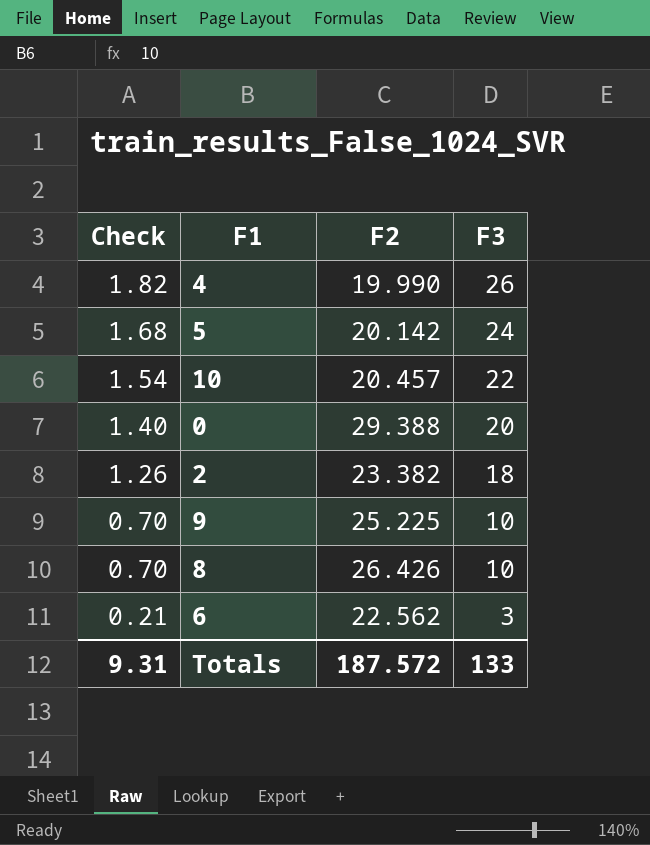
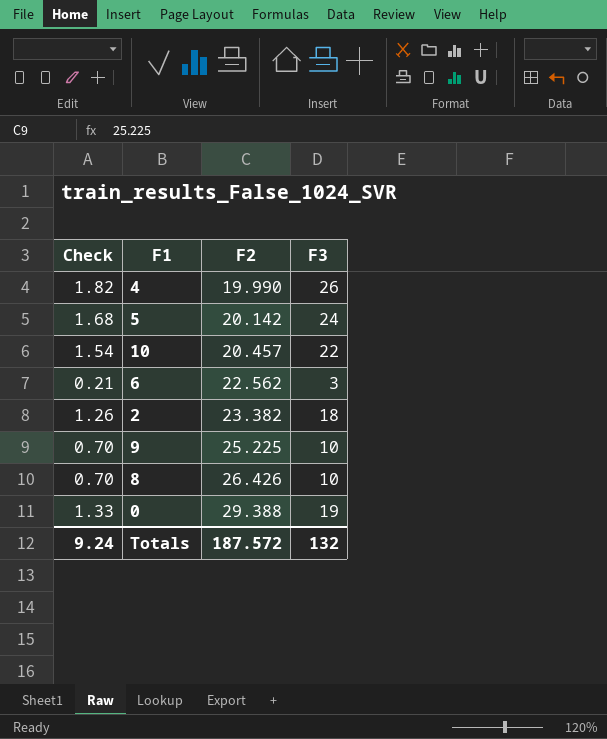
row order: Check descending -> F2 ascending
0 | Check: 1.40 -> 1.33
0 | F3: 20 -> 19
Totals | Check: 9.31 -> 9.24
Totals | F3: 133 -> 132

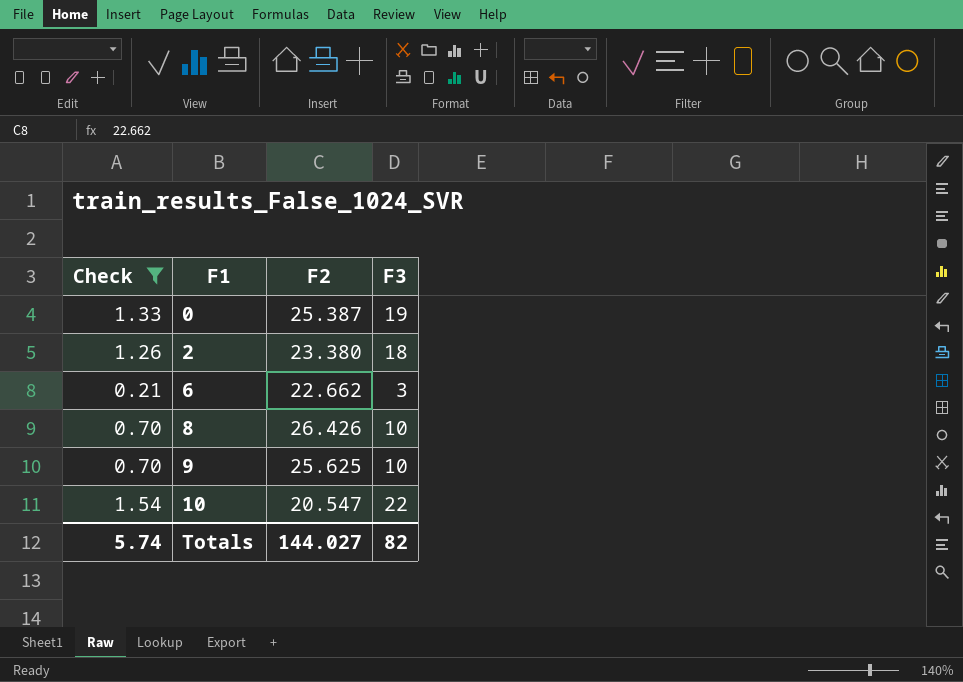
filter: none -> Check <= 1.54
row order: F2 ascending -> F1 ascending
0 | F2: 29.388 -> 25.387
2 | F2: 23.382 -> 23.380
6 | F2: 22.562 -> 22.662
9 | F2: 25.225 -> 25.625
10 | F2: 20.457 -> 20.547
Totals | Check: 9.24 -> 5.74
Totals | F2: 187.572 -> 144.027
Totals | F3: 132 -> 82

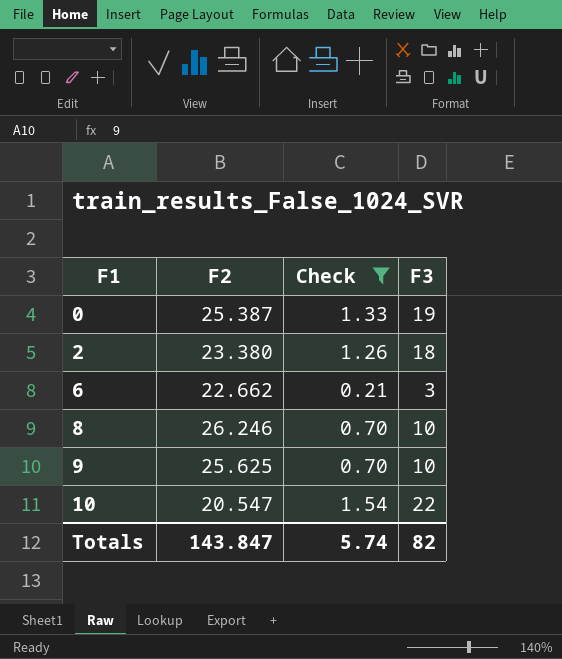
column Check | position: 1 -> 3
8 | F2: 26.426 -> 26.246
Totals | F2: 144.027 -> 143.847

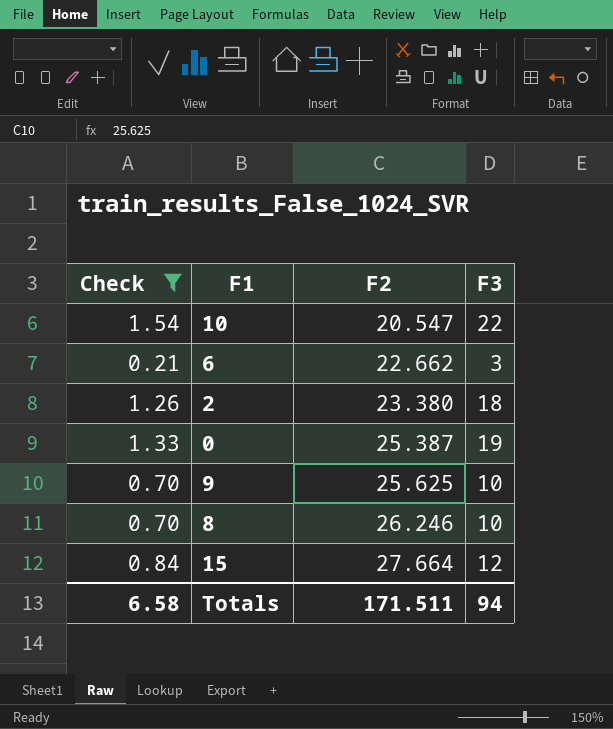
row order: F1 ascending -> F2 ascending
column Check | position: 3 -> 1
row 15: none -> 0.84 | 27.664 | 12
Totals | Check: 5.74 -> 6.58
Totals | F2: 143.847 -> 171.511
Totals | F3: 82 -> 94

